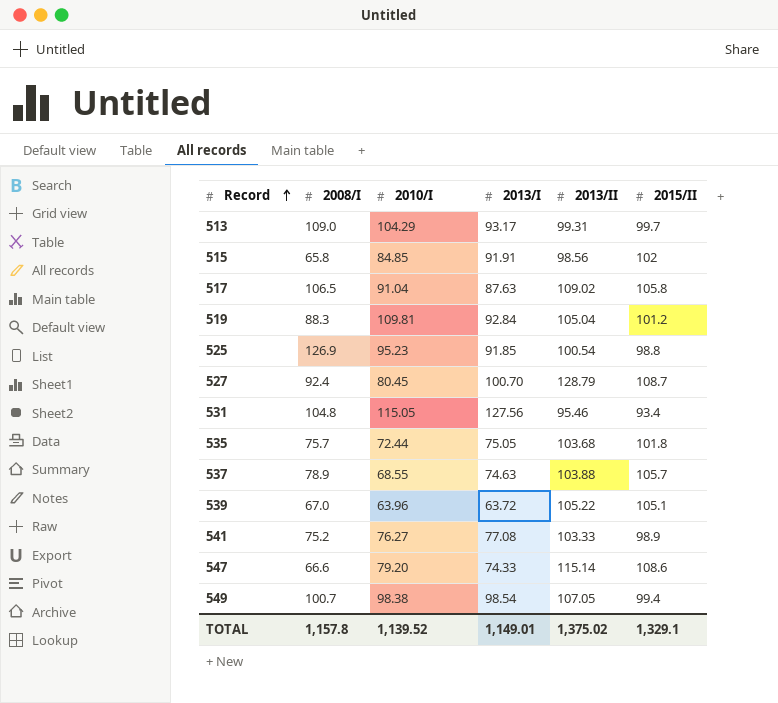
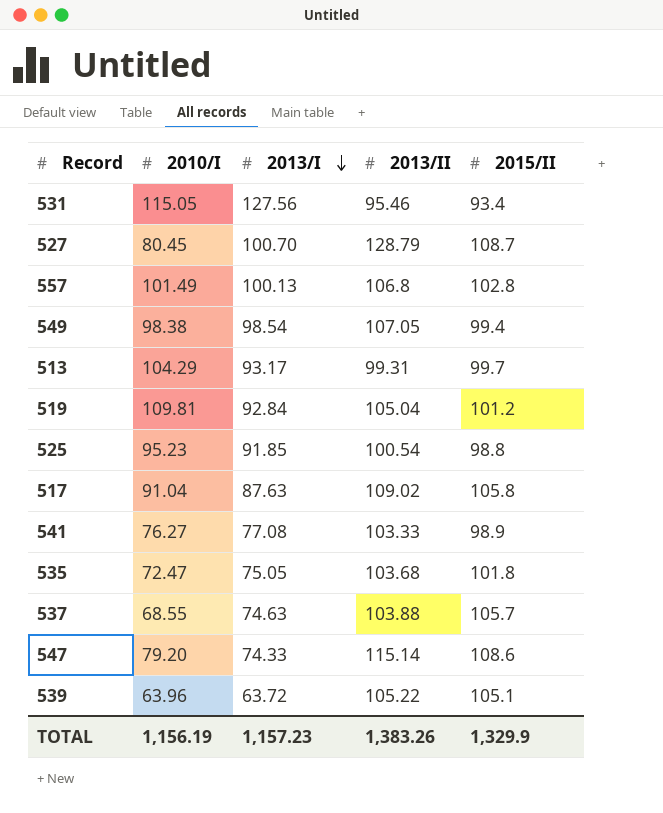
row order: Record ascending -> 2013/I descending
column 2008/I | position: 2 -> none
row 515: 65.8 | 84.85 | 91.91 | 98.56 | 102 -> none
row 557: none -> 101.49 | 100.13 | 106.8 | 102.8
535 | 2010/I: 72.44 -> 72.47
TOTAL | 2010/I: 1,139.52 -> 1,156.19
TOTAL | 2013/I: 1,149.01 -> 1,157.23
TOTAL | 2013/II: 1,375.02 -> 1,383.26
TOTAL | 2015/II: 1,329.1 -> 1,329.9

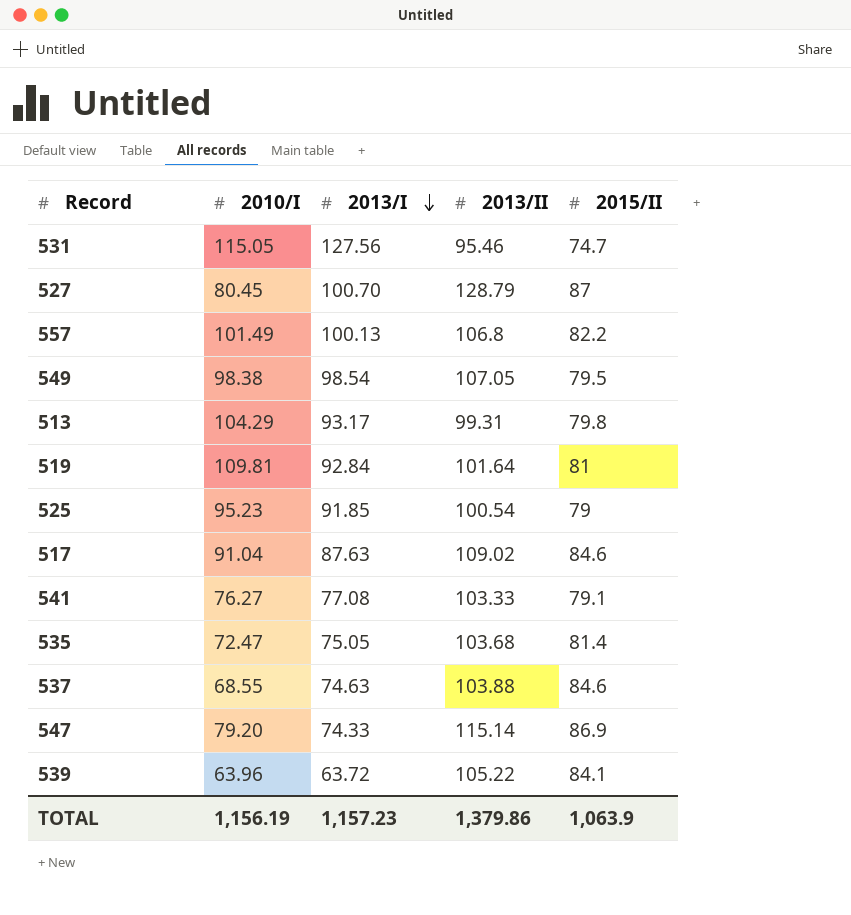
531 | 2015/II: 93.4 -> 74.7
527 | 2015/II: 108.7 -> 87
557 | 2015/II: 102.8 -> 82.2
549 | 2015/II: 99.4 -> 79.5
513 | 2015/II: 99.7 -> 79.8
519 | 2013/II: 105.04 -> 101.64
519 | 2015/II: 101.2 -> 81
525 | 2015/II: 98.8 -> 79
517 | 2015/II: 105.8 -> 84.6
541 | 2015/II: 98.9 -> 79.1
535 | 2015/II: 101.8 -> 81.4
537 | 2015/II: 105.7 -> 84.6
547 | 2015/II: 108.6 -> 86.9
539 | 2015/II: 105.1 -> 84.1
TOTAL | 2013/II: 1,383.26 -> 1,379.86
TOTAL | 2015/II: 1,329.9 -> 1,063.9

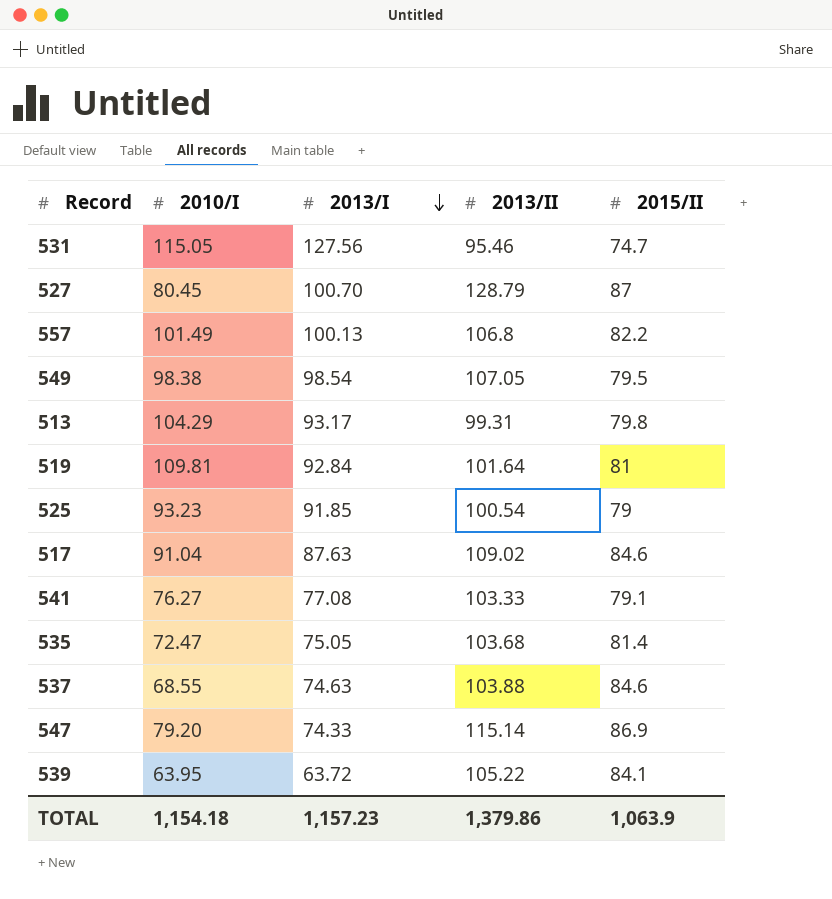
525 | 2010/I: 95.23 -> 93.23
539 | 2010/I: 63.96 -> 63.95
TOTAL | 2010/I: 1,156.19 -> 1,154.18

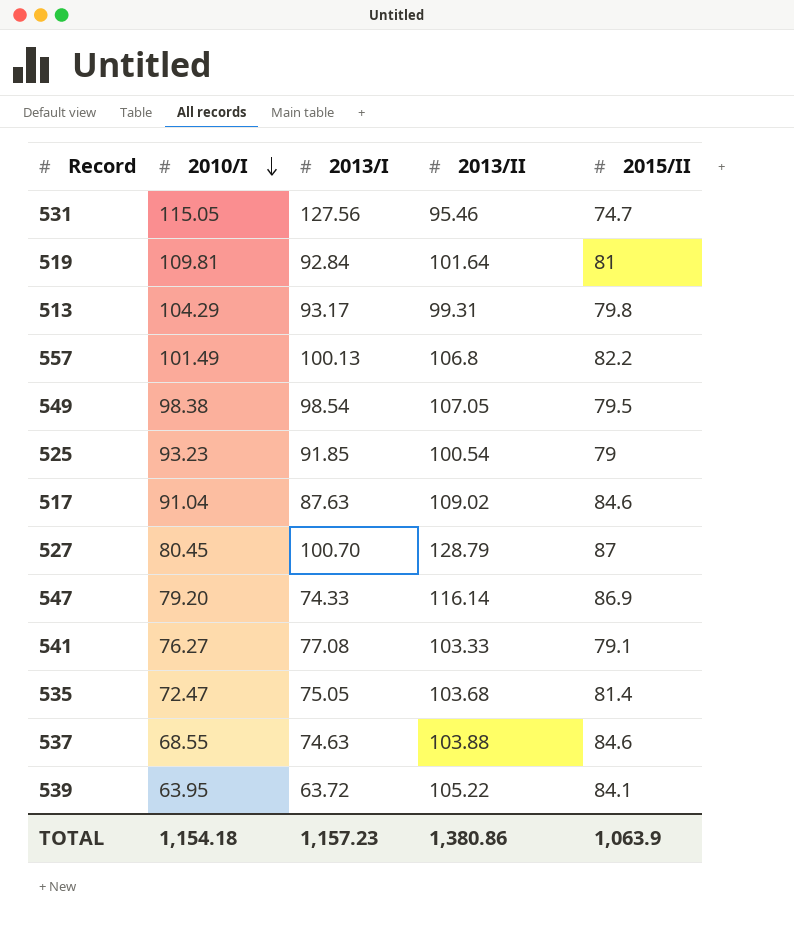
row order: 2013/I descending -> 2010/I descending
547 | 2013/II: 115.14 -> 116.14
TOTAL | 2013/II: 1,379.86 -> 1,380.86

